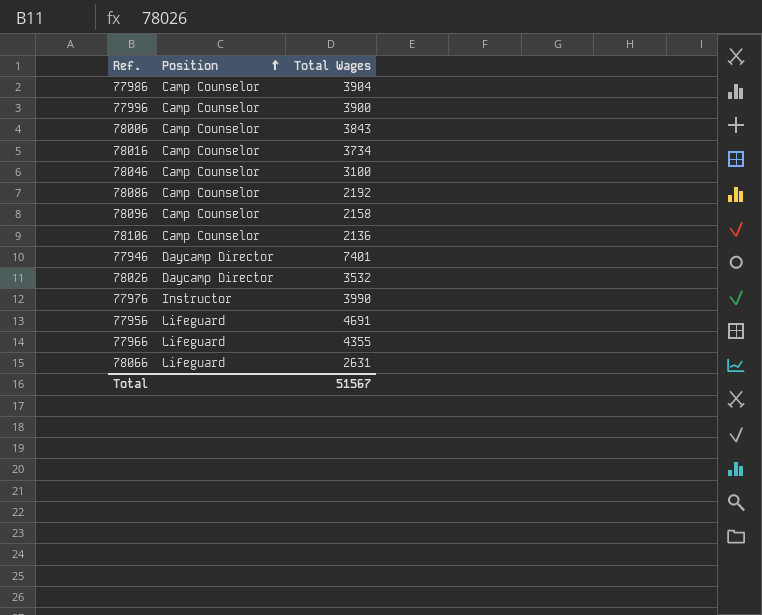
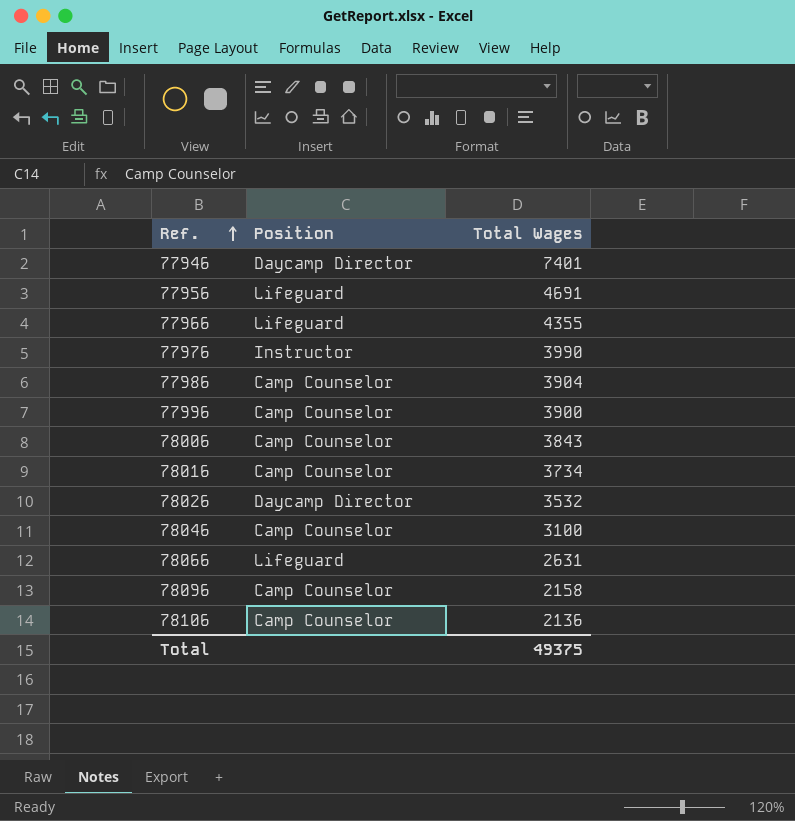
row order: Position ascending -> Ref. ascending
row 78086: Camp Counselor | 2192 -> none
Total | Total Wages: 51567 -> 49375

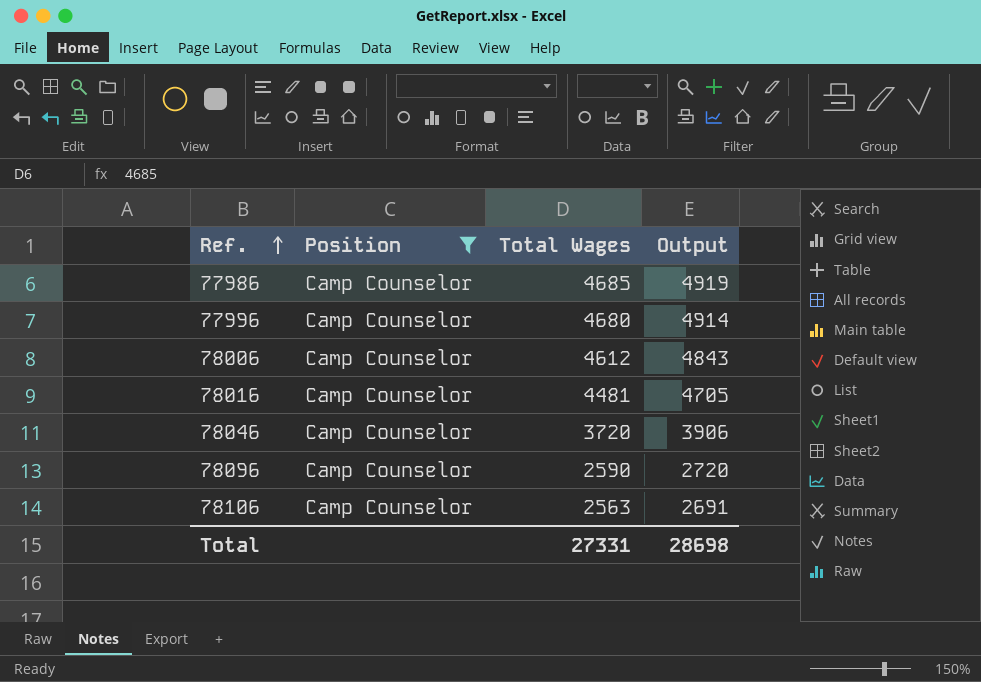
filter: none -> Position = Camp Counselor
column Output | formula: none -> [Total Wages] * 1.05
77986 | Total Wages: 3904 -> 4685
77996 | Total Wages: 3900 -> 4680
78006 | Total Wages: 3843 -> 4612
78016 | Total Wages: 3734 -> 4481
78046 | Total Wages: 3100 -> 3720
78096 | Total Wages: 2158 -> 2590
78106 | Total Wages: 2136 -> 2563
Total | Total Wages: 49375 -> 27331

